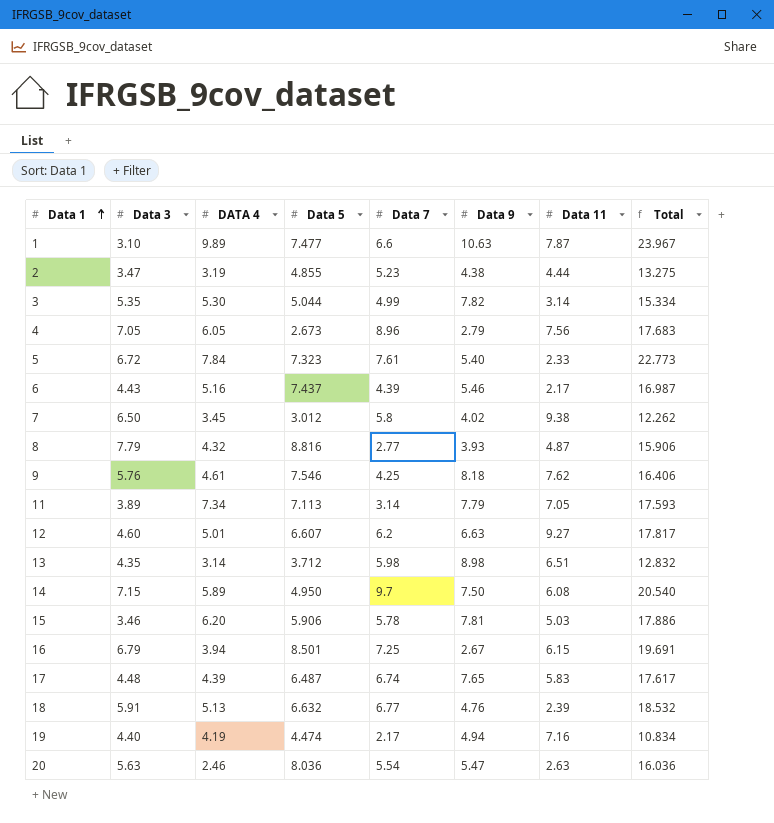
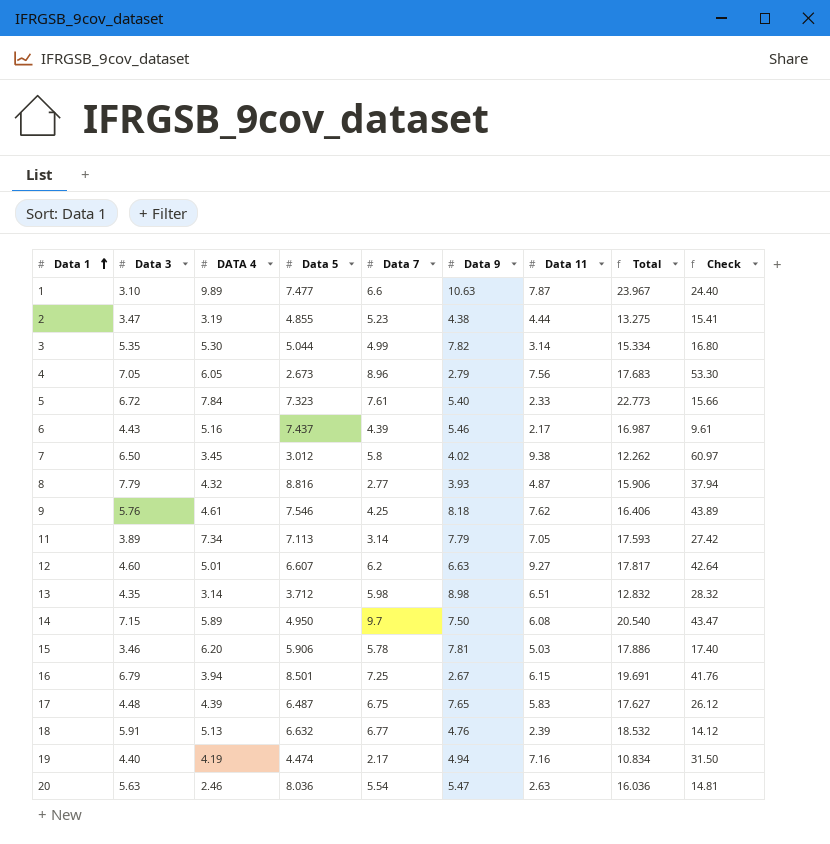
column Check | formula: none -> [Data 3] * [Data 11]
17 | Data 7: 6.74 -> 6.75
17 | Total: 17.617 -> 17.627

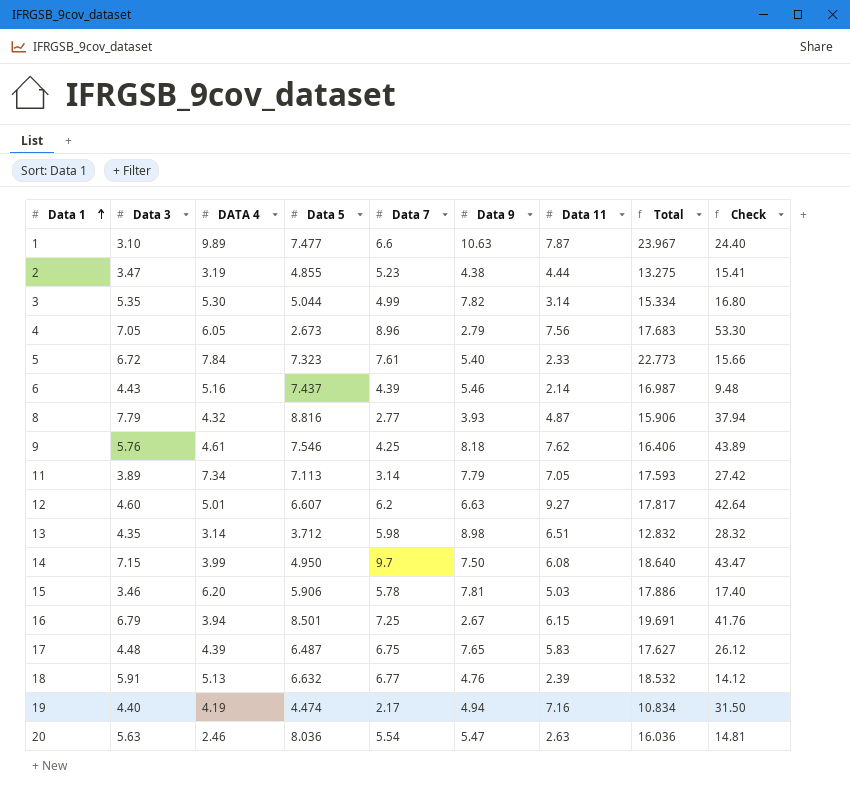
row 7: 6.50 | 3.45 | 3.012 | 5.8 | 4.02 | 9.38 | 12.262 | 60.97 -> none
6 | Data 11: 2.17 -> 2.14
6 | Check: 9.61 -> 9.48
14 | DATA 4: 5.89 -> 3.99
14 | Total: 20.540 -> 18.640

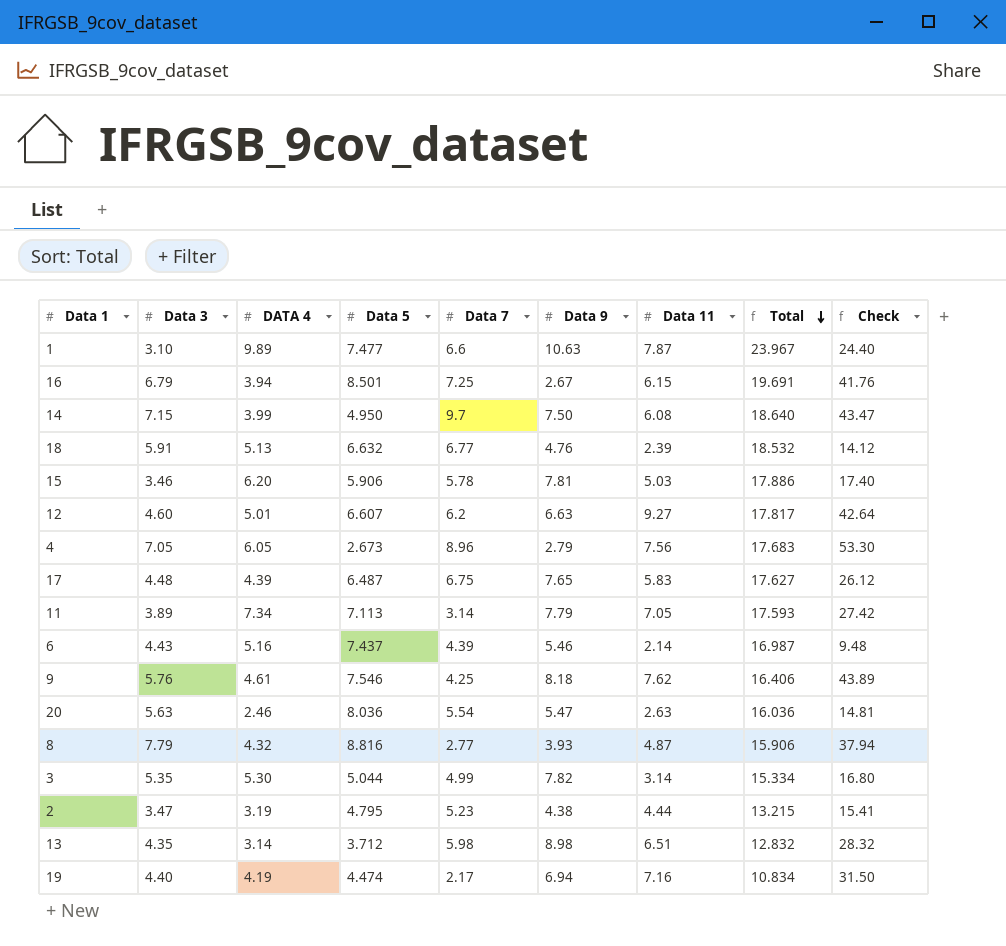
row order: Data 1 ascending -> Total descending
row 5: 6.72 | 7.84 | 7.323 | 7.61 | 5.40 | 2.33 | 22.773 | 15.66 -> none
2 | Data 5: 4.855 -> 4.795
2 | Total: 13.275 -> 13.215
19 | Data 9: 4.94 -> 6.94

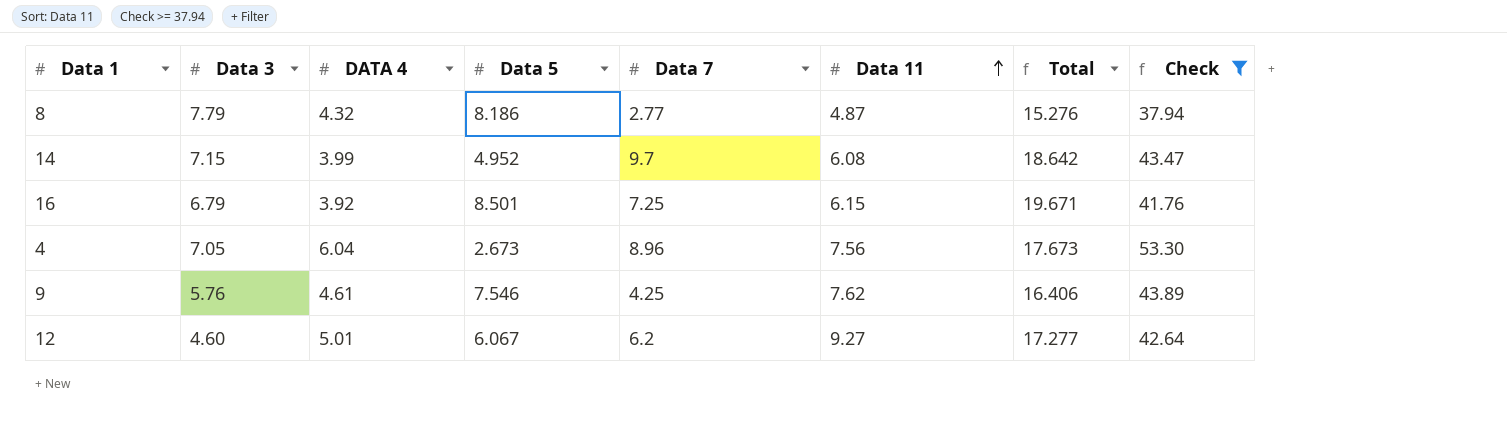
filter: none -> Check >= 37.94
row order: Total descending -> Data 11 ascending
column Data 9 | position: 6 -> none
8 | Data 5: 8.816 -> 8.186
8 | Total: 15.906 -> 15.276
14 | Data 5: 4.950 -> 4.952
14 | Total: 18.640 -> 18.642
16 | DATA 4: 3.94 -> 3.92
16 | Total: 19.691 -> 19.671
4 | DATA 4: 6.05 -> 6.04
4 | Total: 17.683 -> 17.673
12 | Data 5: 6.607 -> 6.067
12 | Total: 17.817 -> 17.277

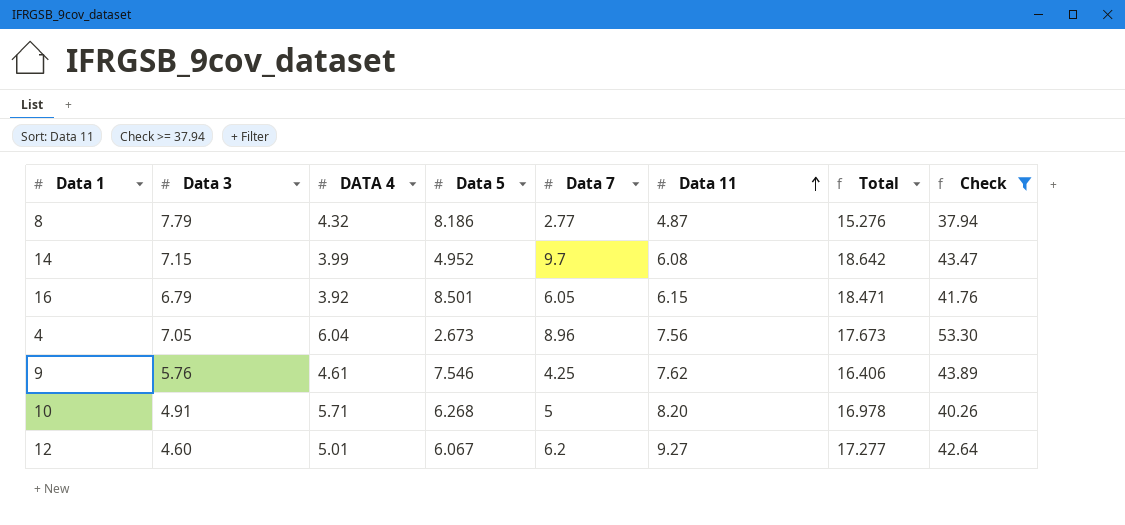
16 | Data 7: 7.25 -> 6.05
16 | Total: 19.671 -> 18.471
row 10: none -> 4.91 | 5.71 | 6.268 | 5 | 8.20 | 16.978 | 40.26

